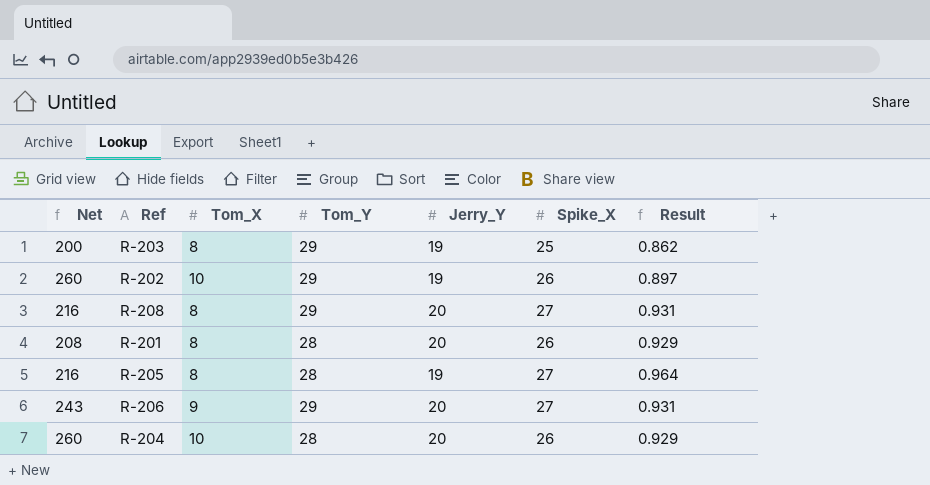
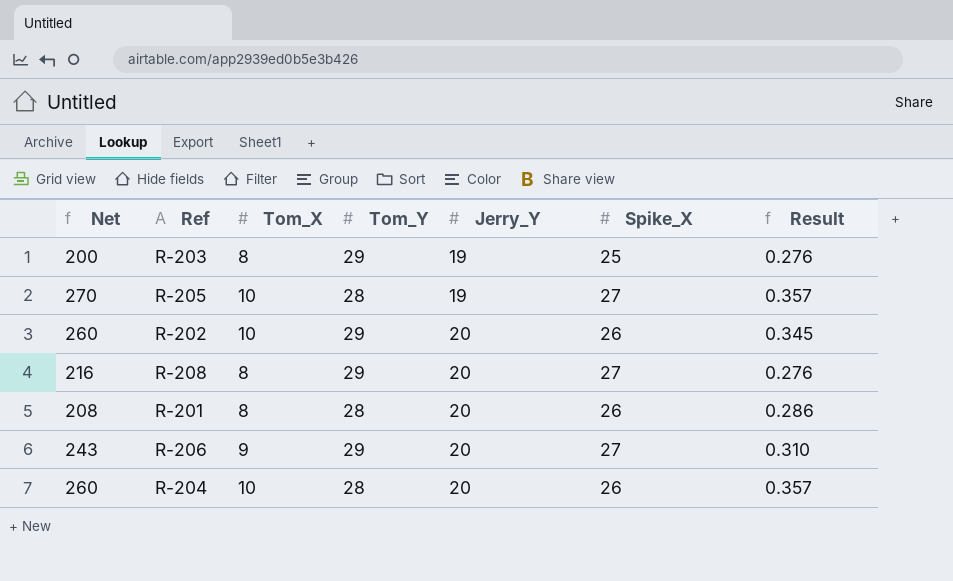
row order: none -> Jerry_Y ascending
column Result | formula: [Spike_X] / [Tom_Y] -> [Tom_X] / [Tom_Y]
R-205 | Net: 216 -> 270
R-205 | Tom_X: 8 -> 10
R-202 | Jerry_Y: 19 -> 20

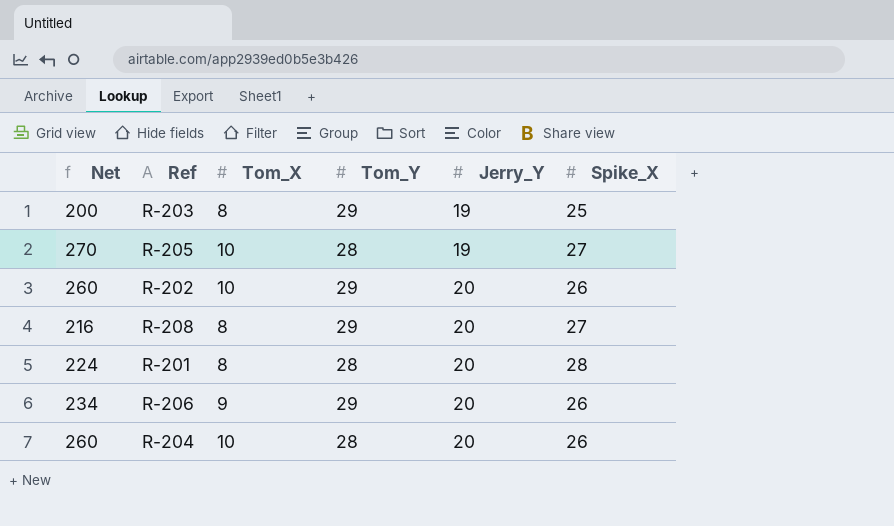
column Result | formula: [Tom_X] / [Tom_Y] -> none
R-201 | Net: 208 -> 224
R-201 | Spike_X: 26 -> 28
R-206 | Net: 243 -> 234
R-206 | Spike_X: 27 -> 26

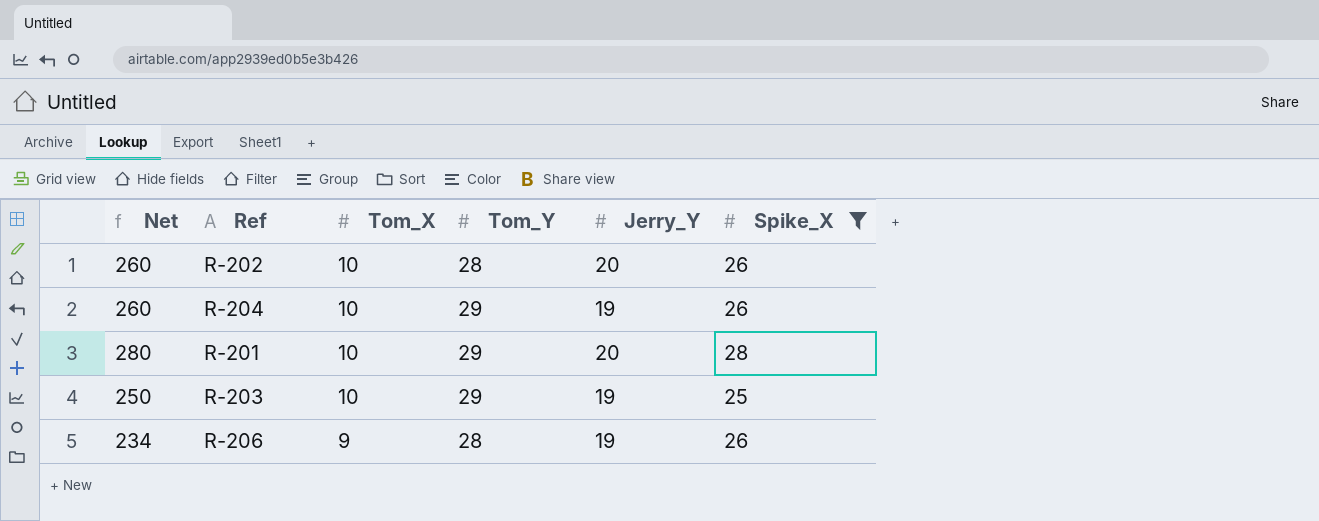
filter: none -> Spike_X != 27
row order: Jerry_Y ascending -> Tom_X descending
R-202 | Tom_Y: 29 -> 28
R-204 | Tom_Y: 28 -> 29
R-204 | Jerry_Y: 20 -> 19
R-201 | Net: 224 -> 280
R-201 | Tom_X: 8 -> 10
R-201 | Tom_Y: 28 -> 29
R-203 | Net: 200 -> 250
R-203 | Tom_X: 8 -> 10
R-206 | Tom_Y: 29 -> 28
R-206 | Jerry_Y: 20 -> 19

